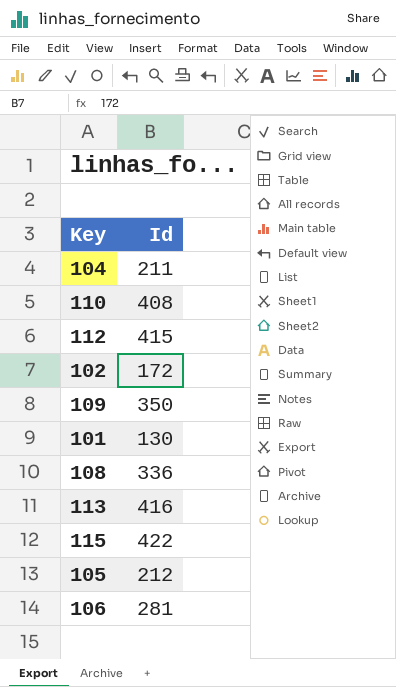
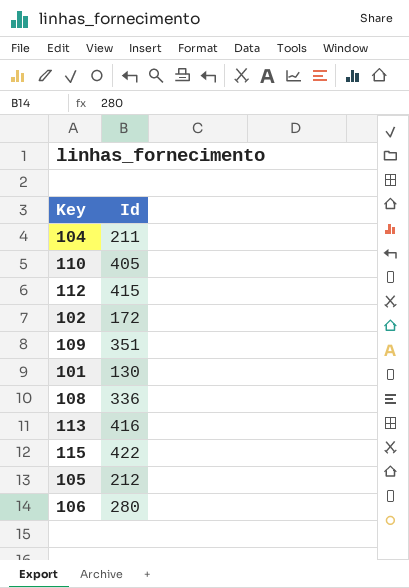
110 | Id: 408 -> 405
109 | Id: 350 -> 351
106 | Id: 281 -> 280

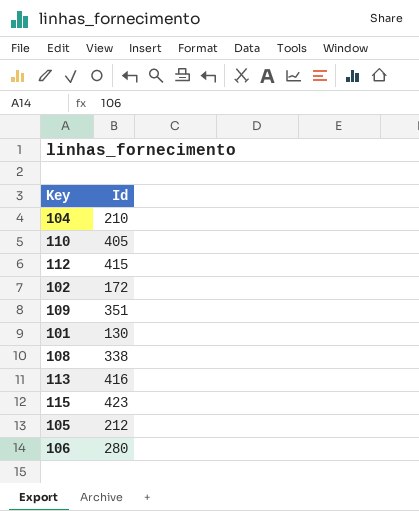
104 | Id: 211 -> 210
108 | Id: 336 -> 338
115 | Id: 422 -> 423

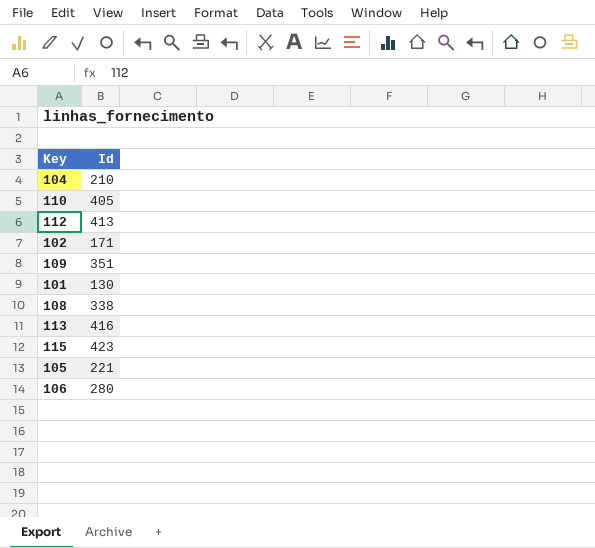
112 | Id: 415 -> 413
102 | Id: 172 -> 171
105 | Id: 212 -> 221

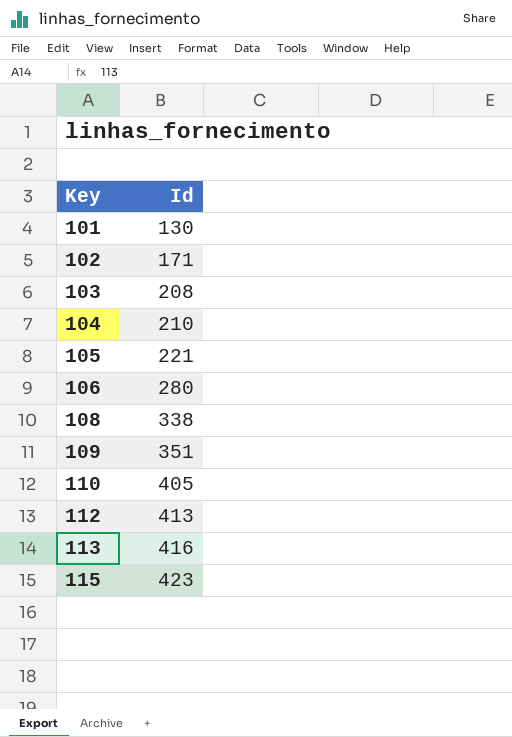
row order: none -> Key ascending
row 103: none -> 208

